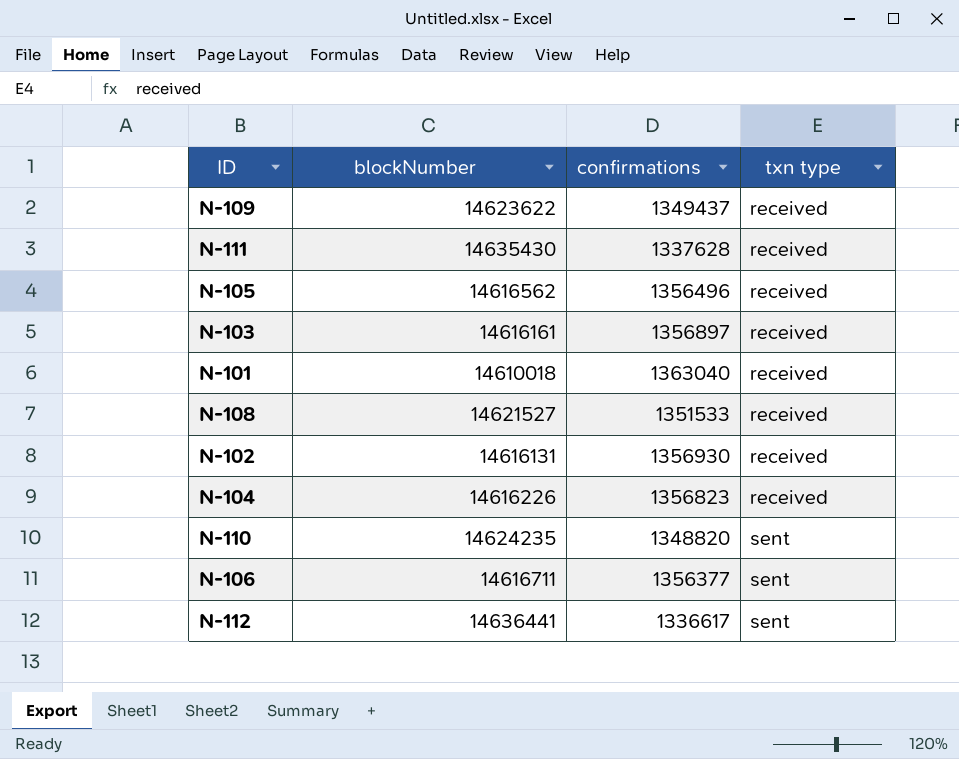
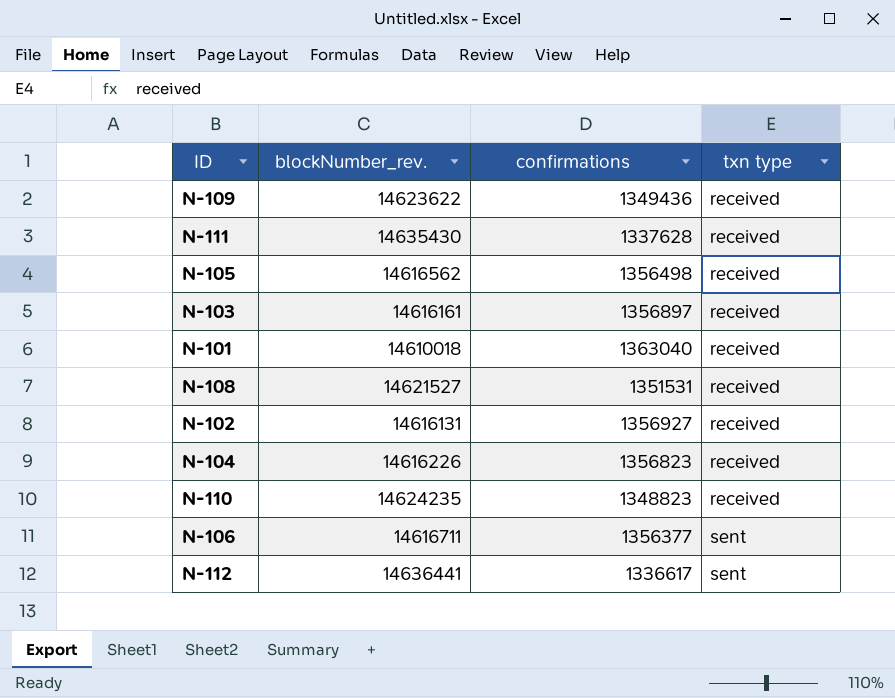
column name: blockNumber -> blockNumber_rev.
N-109 | confirmations: 1349437 -> 1349436
N-105 | confirmations: 1356496 -> 1356498
N-108 | confirmations: 1351533 -> 1351531
N-102 | confirmations: 1356930 -> 1356927
N-110 | confirmations: 1348820 -> 1348823
N-110 | txn type: sent -> received

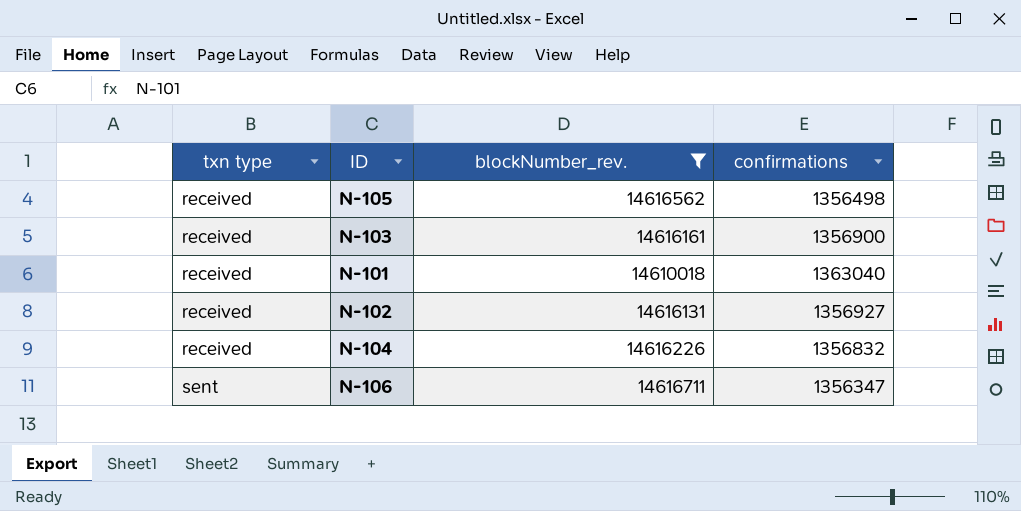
filter: none -> blockNumber_rev. <= 14616711
column txn type | position: 4 -> 1
N-103 | confirmations: 1356897 -> 1356900
N-104 | confirmations: 1356823 -> 1356832
N-106 | confirmations: 1356377 -> 1356347

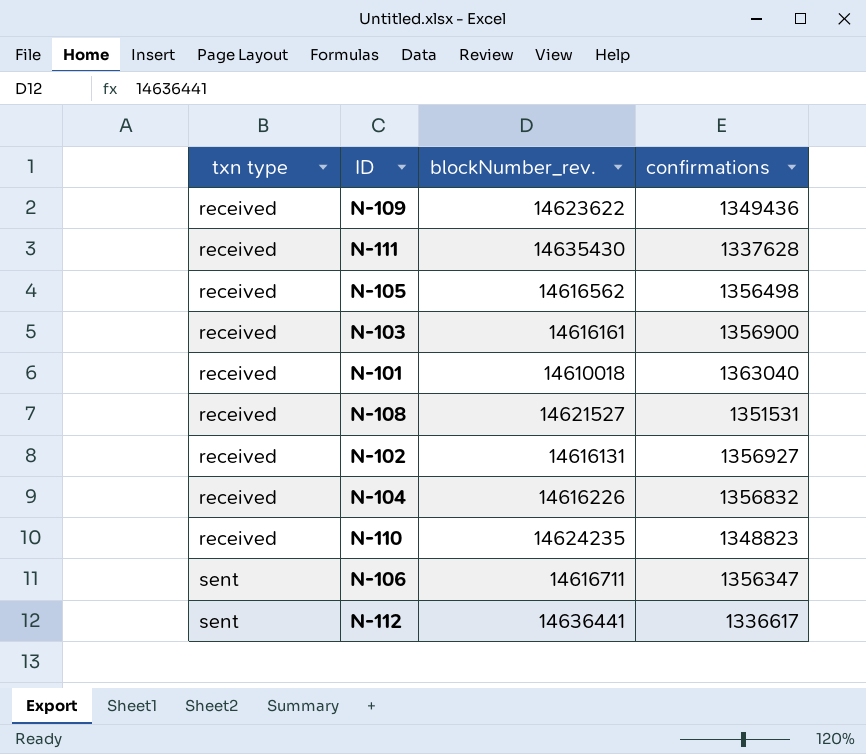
filter: blockNumber_rev. <= 14616711 -> none

